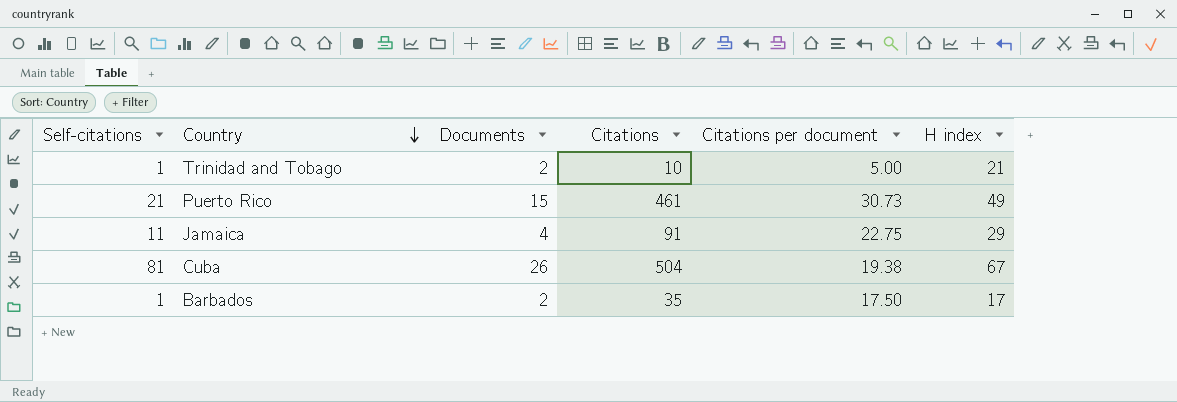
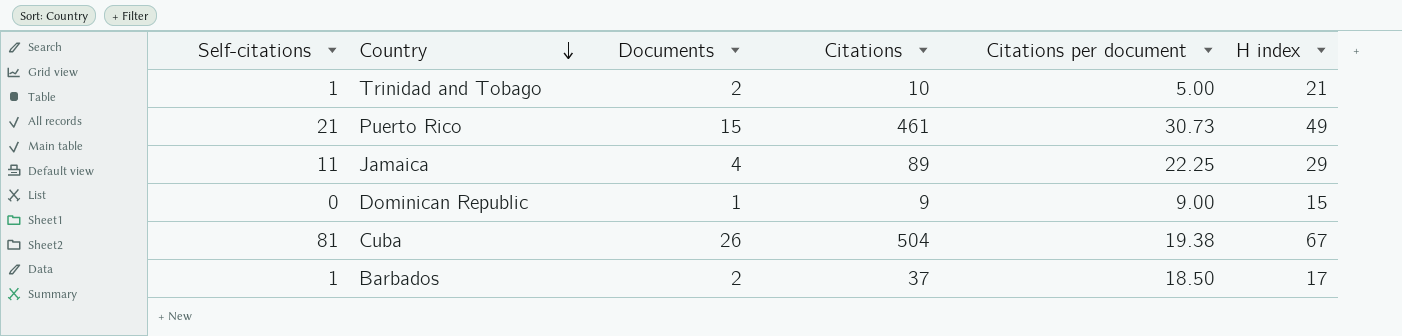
Jamaica | Citations: 91 -> 89
Jamaica | Citations per document: 22.75 -> 22.25
row Dominican Republic: none -> 0 | 1 | 9 | 9.00 | 15
Barbados | Citations: 35 -> 37
Barbados | Citations per document: 17.50 -> 18.50

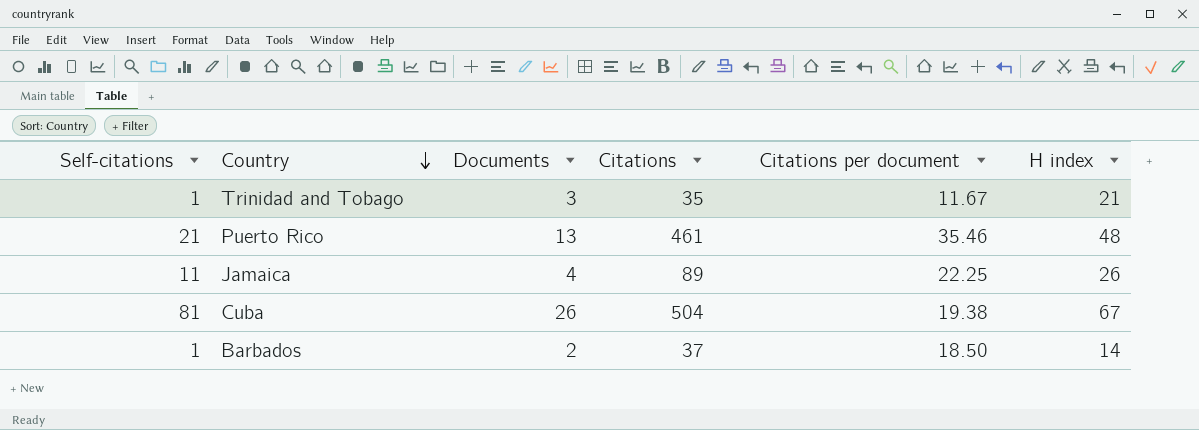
row Dominican Republic: 0 | 1 | 9 | 9.00 | 15 -> none
Trinidad and Tobago | Documents: 2 -> 3
Trinidad and Tobago | Citations: 10 -> 35
Trinidad and Tobago | Citations per document: 5.00 -> 11.67
Puerto Rico | Documents: 15 -> 13
Puerto Rico | Citations per document: 30.73 -> 35.46
Puerto Rico | H index: 49 -> 48
Jamaica | H index: 29 -> 26
Barbados | H index: 17 -> 14

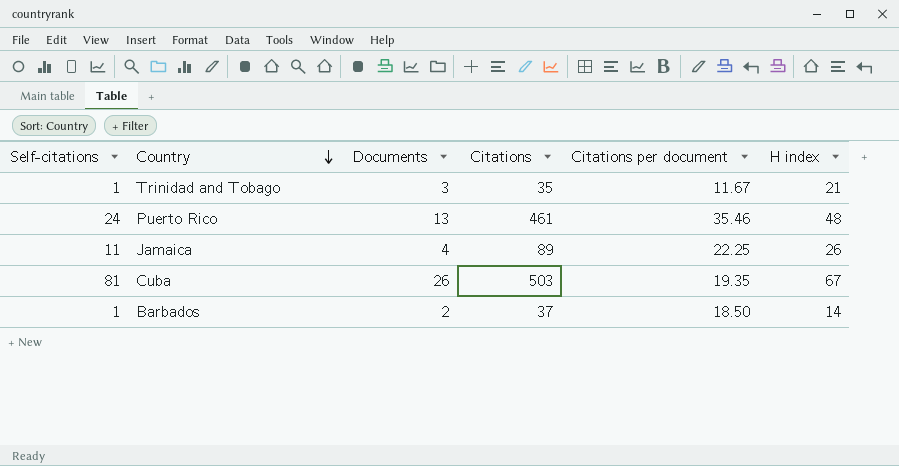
Puerto Rico | Self-citations: 21 -> 24
Cuba | Citations: 504 -> 503
Cuba | Citations per document: 19.38 -> 19.35

